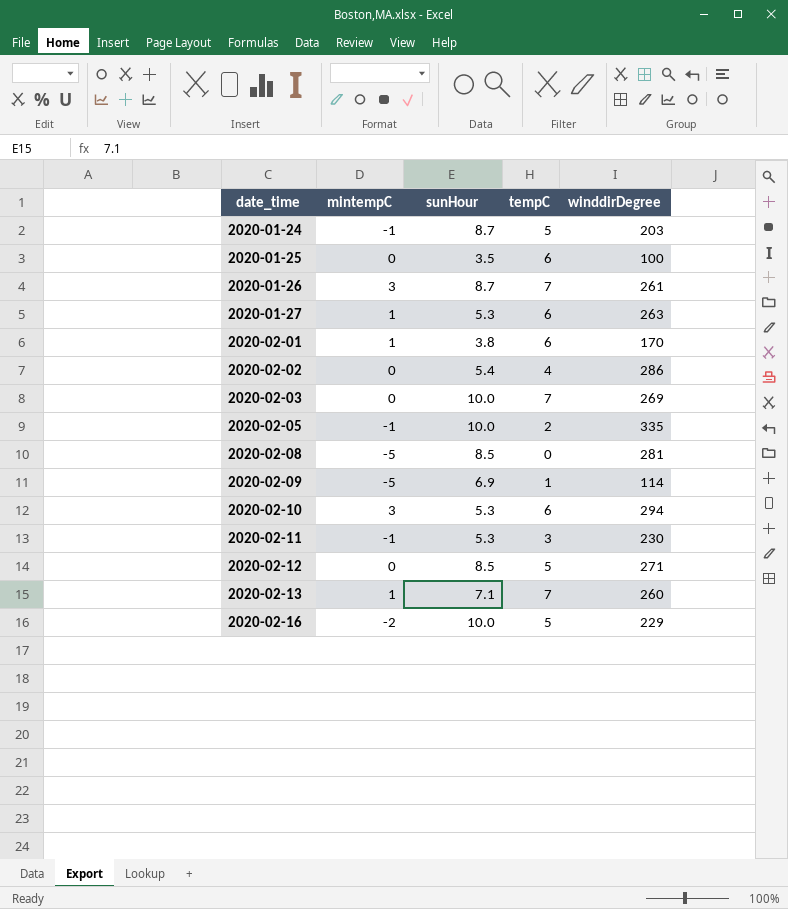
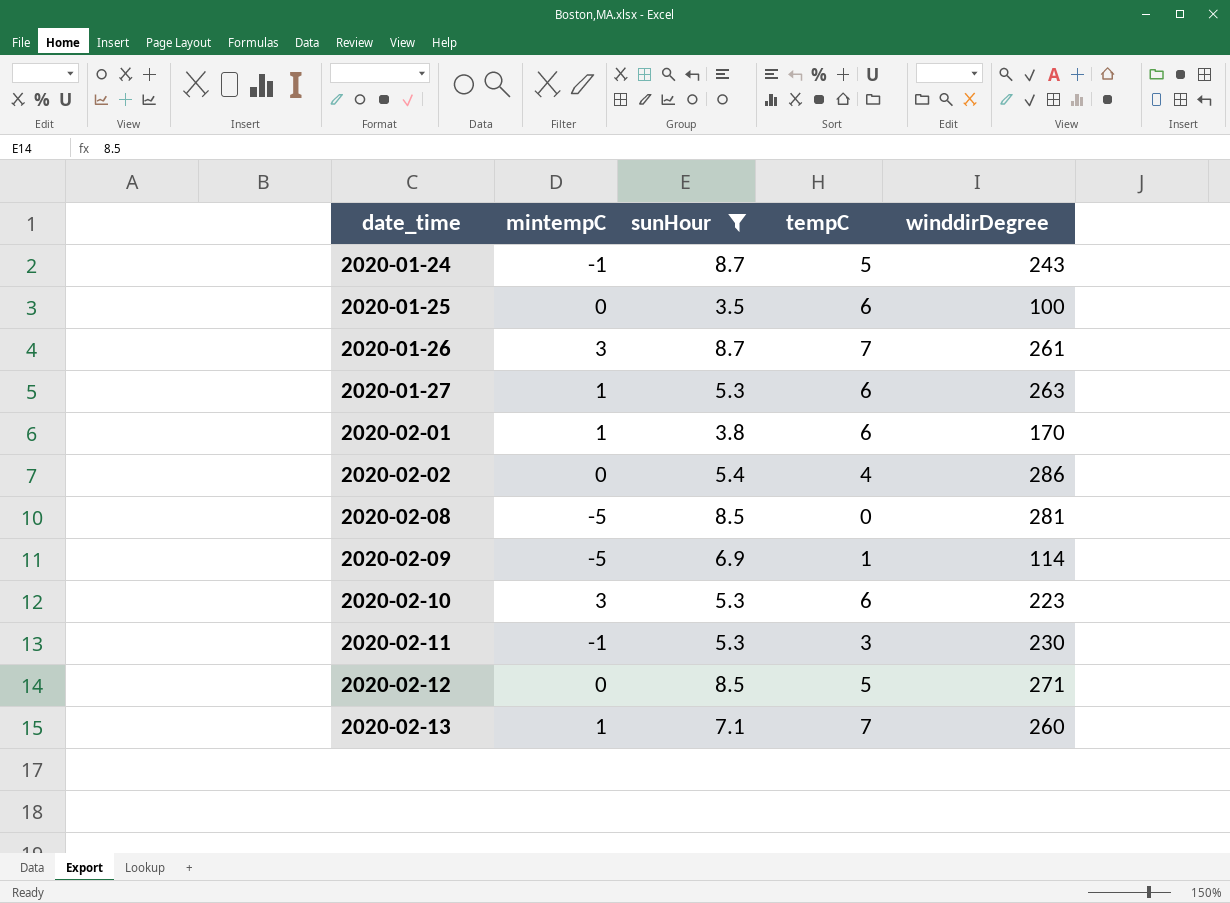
filter: none -> sunHour != 10.0
2020-01-24 | winddirDegree: 203 -> 243
2020-02-10 | winddirDegree: 294 -> 223

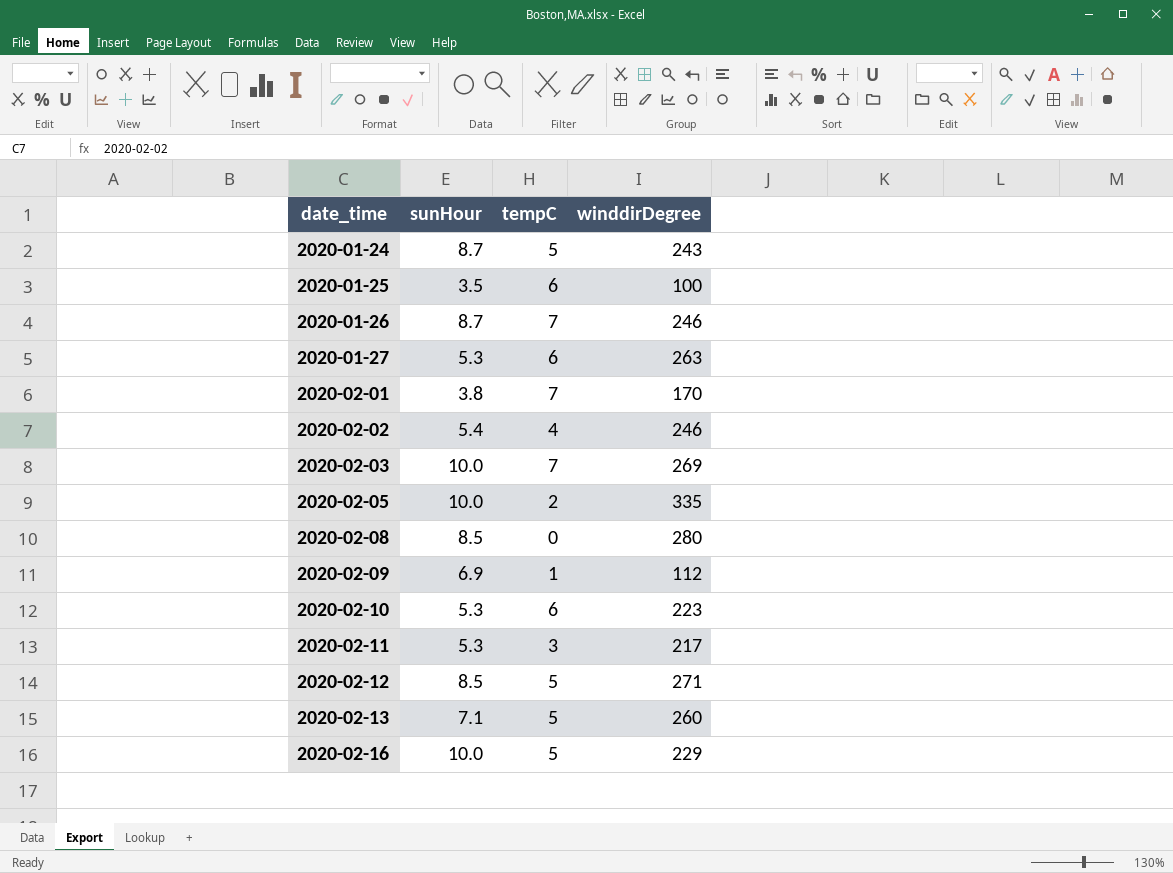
filter: sunHour != 10.0 -> none
column mintempC | position: 2 -> none
2020-01-26 | winddirDegree: 261 -> 246
2020-02-01 | tempC: 6 -> 7
2020-02-02 | winddirDegree: 286 -> 246
2020-02-08 | winddirDegree: 281 -> 280
2020-02-09 | winddirDegree: 114 -> 112
2020-02-11 | winddirDegree: 230 -> 217
2020-02-13 | tempC: 7 -> 5

